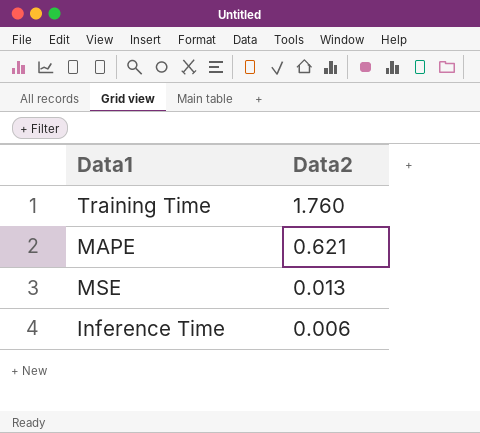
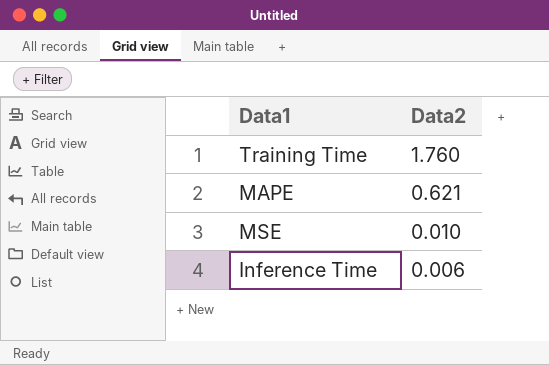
MSE | Data2: 0.013 -> 0.010

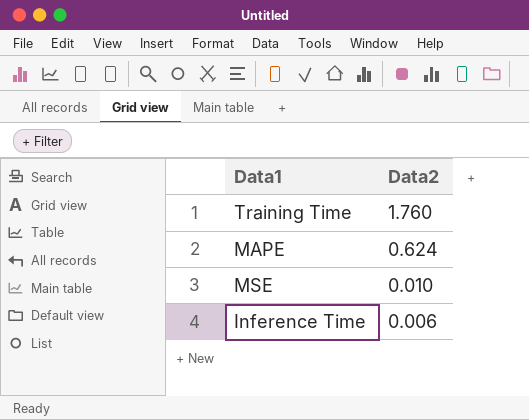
MAPE | Data2: 0.621 -> 0.624

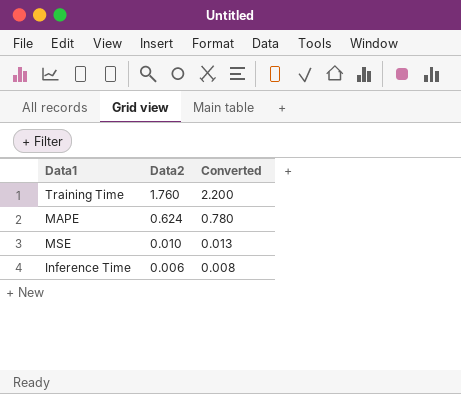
column Converted | formula: none -> [Data2] * 1.25

